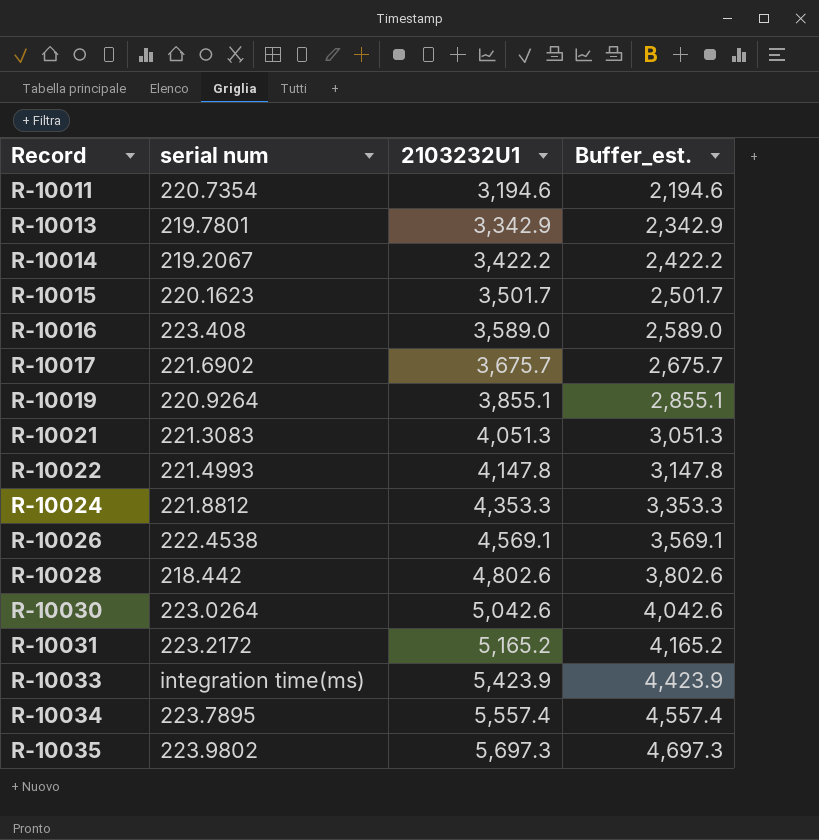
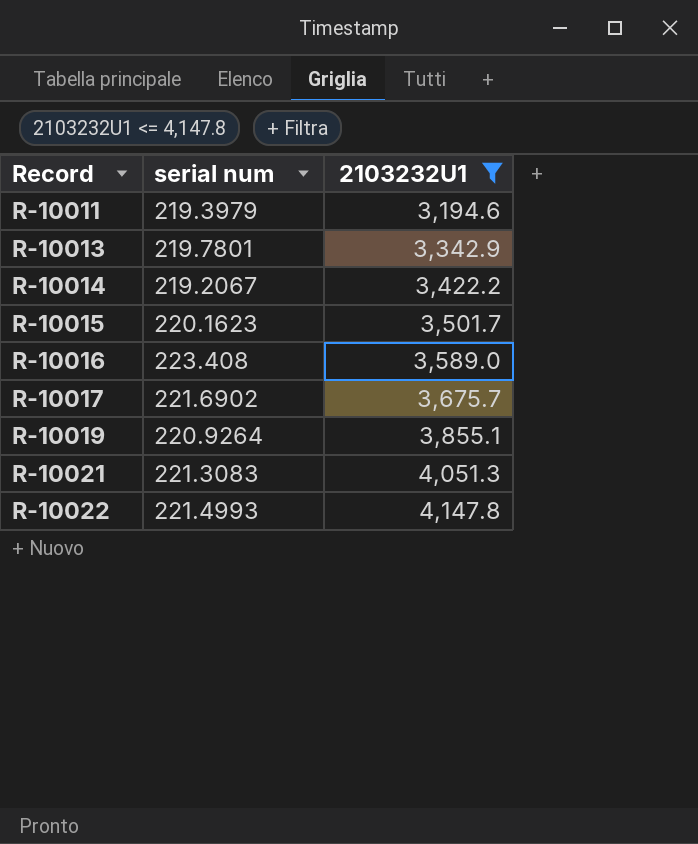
filter: none -> 2103232U1 <= 4,147.8
column Buffer_est. | formula: [2103232U1] - 1000 -> none
R-10011 | serial num: 220.7354 -> 219.3979

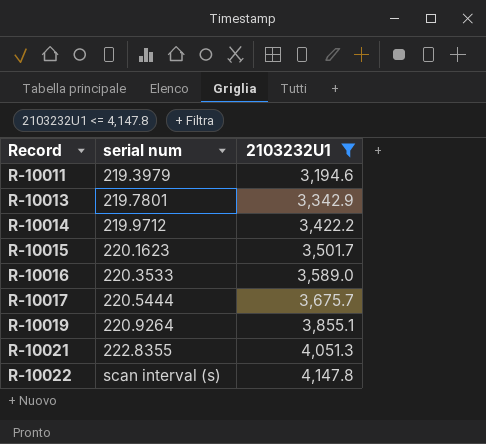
R-10014 | serial num: 219.2067 -> 219.9712
R-10016 | serial num: 223.408 -> 220.3533
R-10017 | serial num: 221.6902 -> 220.5444
R-10021 | serial num: 221.3083 -> 222.8355
R-10022 | serial num: 221.4993 -> scan interval (s)

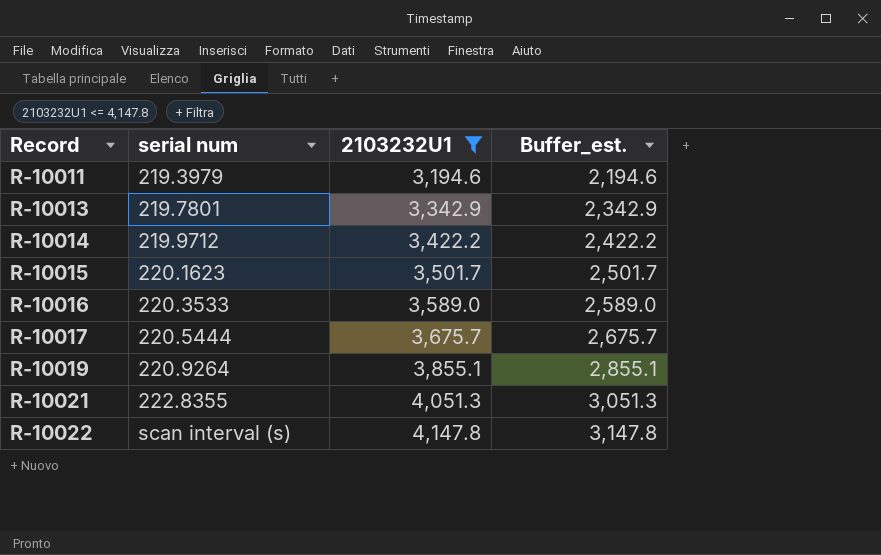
column Buffer_est. | formula: none -> [2103232U1] - 1000

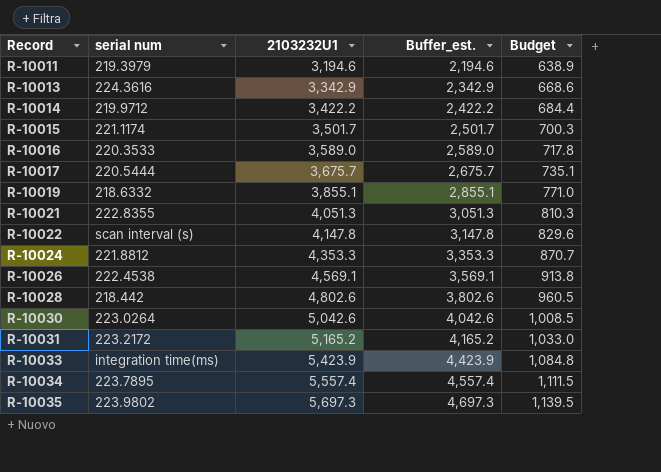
filter: 2103232U1 <= 4,147.8 -> none
column Budget | formula: none -> [2103232U1] * 0.2
R-10013 | serial num: 219.7801 -> 224.3616
R-10015 | serial num: 220.1623 -> 221.1174
R-10019 | serial num: 220.9264 -> 218.6332

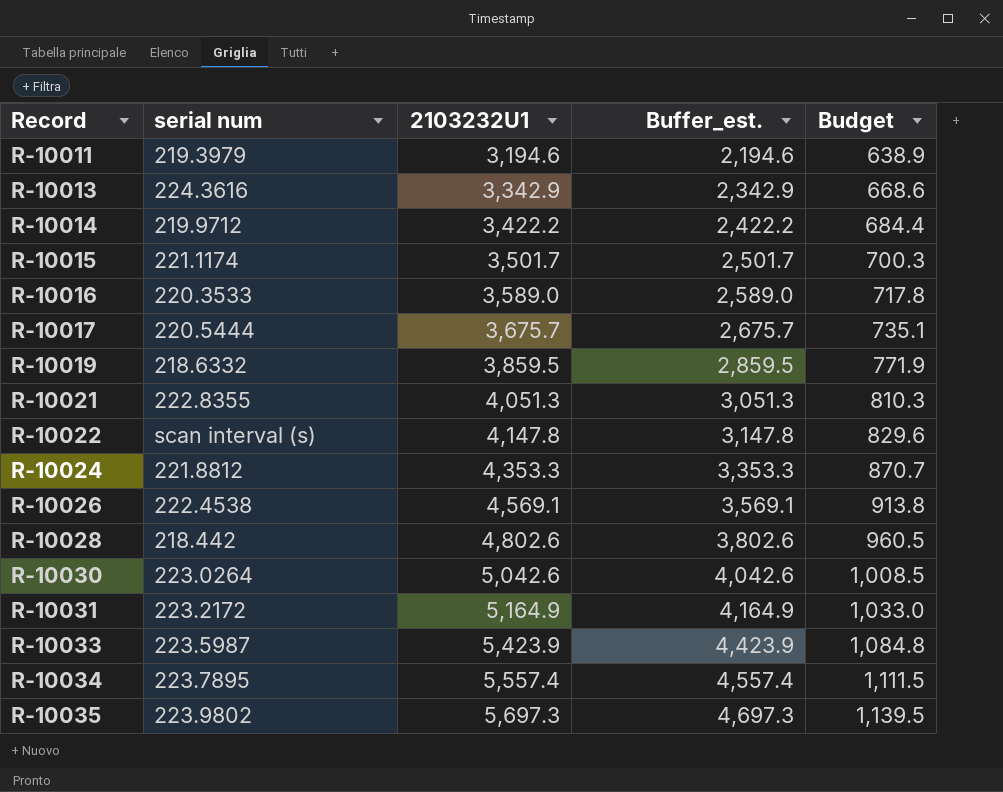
R-10019 | 2103232U1: 3,855.1 -> 3,859.5
R-10019 | Buffer_est.: 2,855.1 -> 2,859.5
R-10019 | Budget: 771.0 -> 771.9
R-10031 | 2103232U1: 5,165.2 -> 5,164.9
R-10031 | Buffer_est.: 4,165.2 -> 4,164.9
R-10033 | serial num: integration time(ms) -> 223.5987

